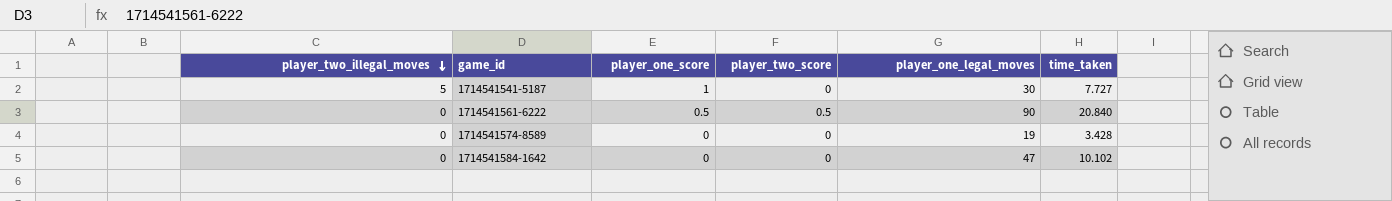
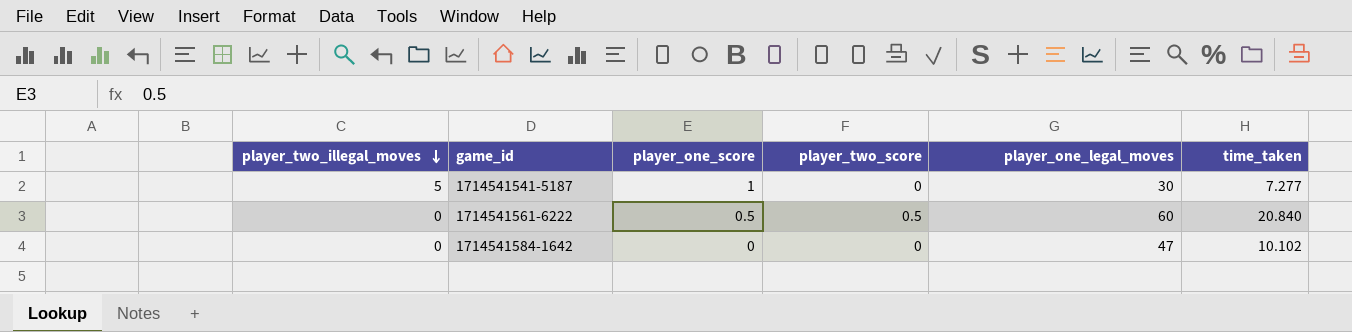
row 1714541574-8589: 0 | 0 | 0 | 19 | 3.428 -> none
1714541541-5187 | time_taken: 7.727 -> 7.277
1714541561-6222 | player_one_legal_moves: 90 -> 60

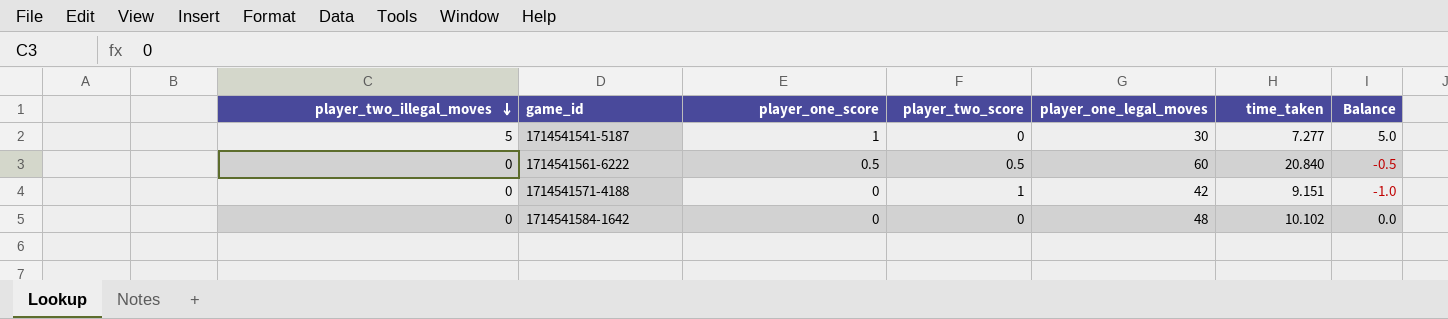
column Balance | formula: none -> [player_two_illegal_moves] - [player_two_score]
row 1714541571-4188: none -> 0 | 0 | 1 | 42 | 9.151 | -1.0
1714541584-1642 | player_one_legal_moves: 47 -> 48

